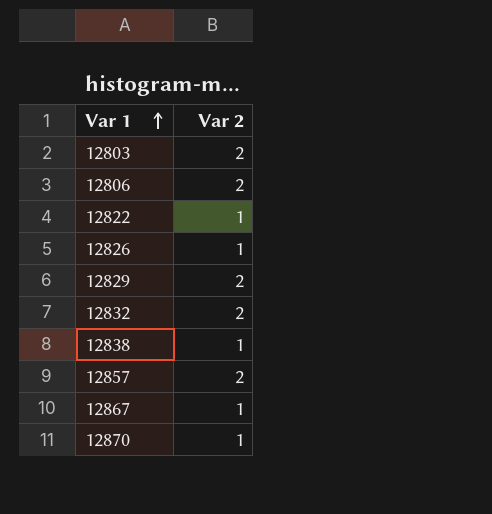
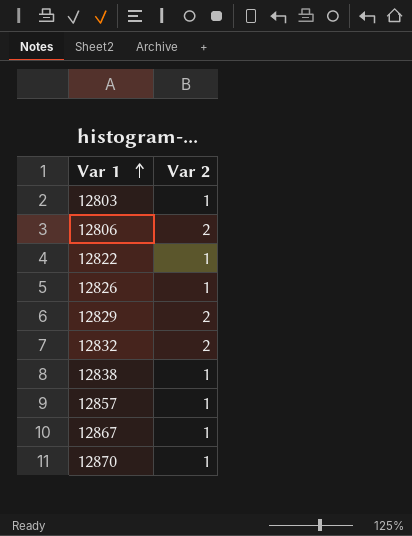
12803 | Var 2: 2 -> 1
12857 | Var 2: 2 -> 1

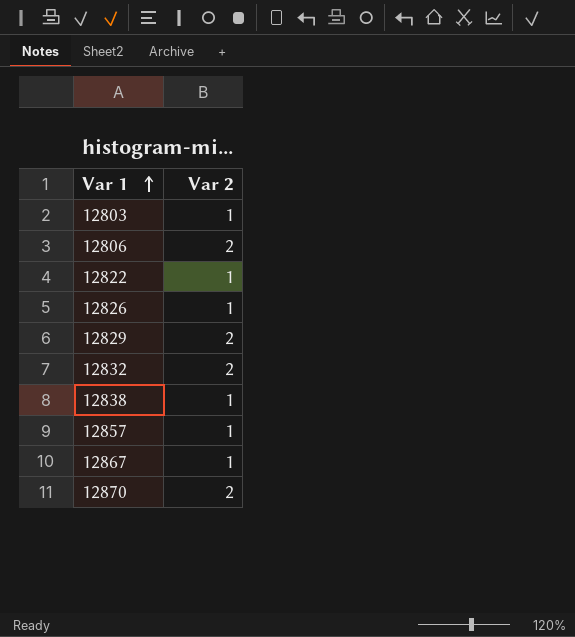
12870 | Var 2: 1 -> 2

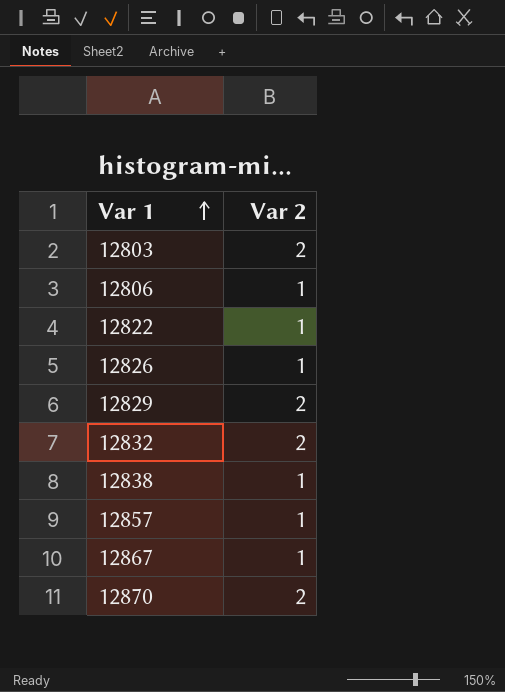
12803 | Var 2: 1 -> 2
12806 | Var 2: 2 -> 1

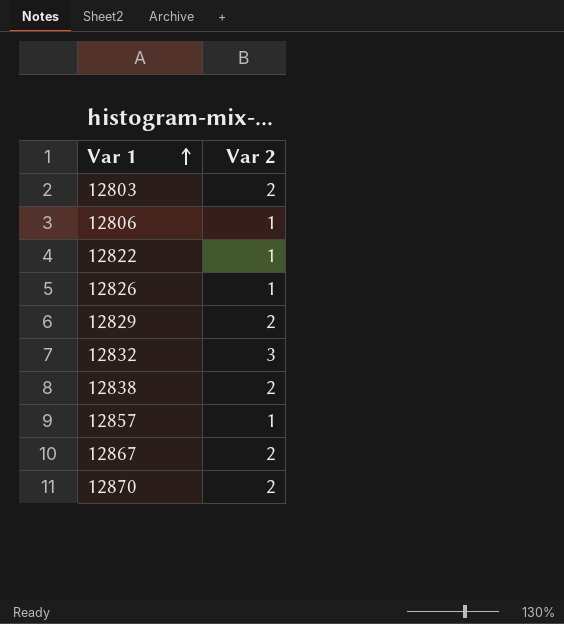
12832 | Var 2: 2 -> 3
12838 | Var 2: 1 -> 2
12867 | Var 2: 1 -> 2

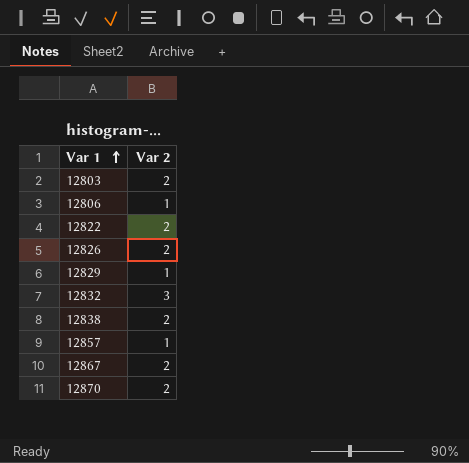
12822 | Var 2: 1 -> 2
12826 | Var 2: 1 -> 2
12829 | Var 2: 2 -> 1

